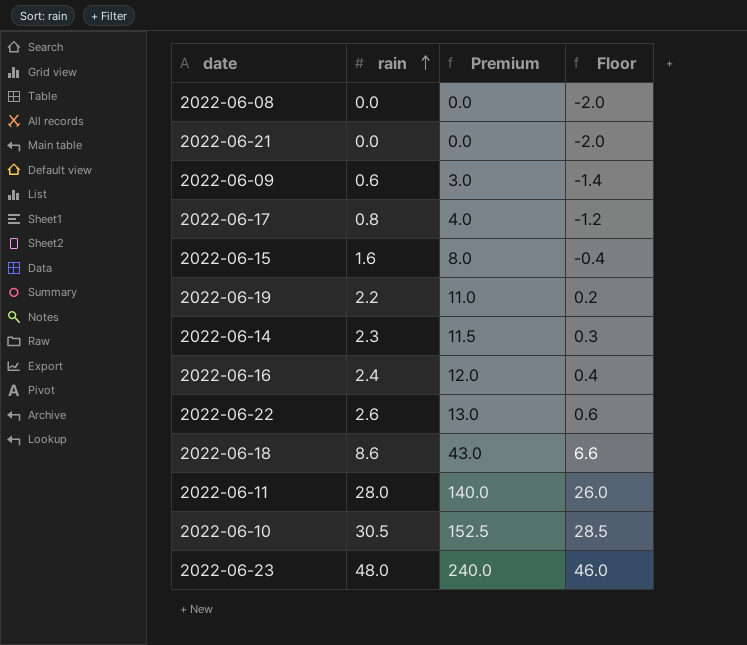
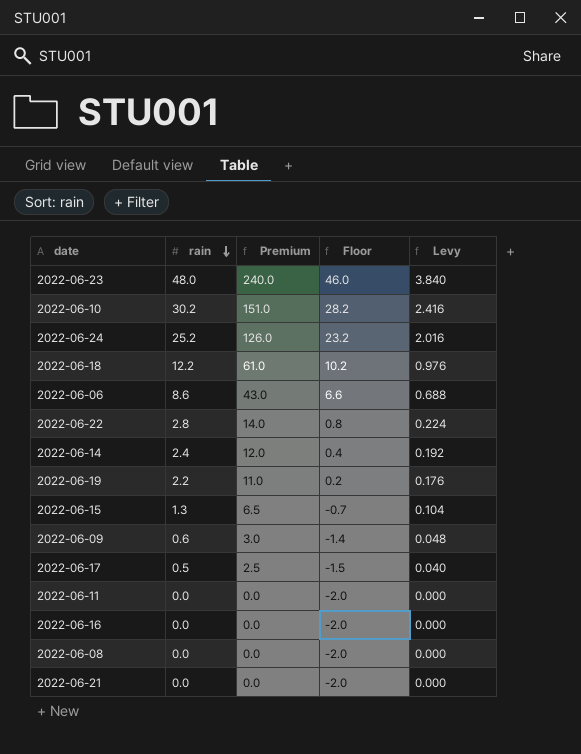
row order: rain ascending -> rain descending
column Levy | formula: none -> [rain] * 0.08
2022-06-10 | rain: 30.5 -> 30.2
2022-06-10 | Premium: 152.5 -> 151.0
2022-06-10 | Floor: 28.5 -> 28.2
row 2022-06-24: none -> 25.2 | 126.0 | 23.2 | 2.016
2022-06-18 | rain: 8.6 -> 12.2
2022-06-18 | Premium: 43.0 -> 61.0
2022-06-18 | Floor: 6.6 -> 10.2
row 2022-06-06: none -> 8.6 | 43.0 | 6.6 | 0.688
2022-06-22 | rain: 2.6 -> 2.8
2022-06-22 | Premium: 13.0 -> 14.0
2022-06-22 | Floor: 0.6 -> 0.8
2022-06-14 | rain: 2.3 -> 2.4
2022-06-14 | Premium: 11.5 -> 12.0
2022-06-14 | Floor: 0.3 -> 0.4
2022-06-15 | rain: 1.6 -> 1.3
2022-06-15 | Premium: 8.0 -> 6.5
2022-06-15 | Floor: -0.4 -> -0.7
2022-06-17 | rain: 0.8 -> 0.5
2022-06-17 | Premium: 4.0 -> 2.5
2022-06-17 | Floor: -1.2 -> -1.5
2022-06-11 | rain: 28.0 -> 0.0
2022-06-11 | Premium: 140.0 -> 0.0
2022-06-11 | Floor: 26.0 -> -2.0
2022-06-16 | rain: 2.4 -> 0.0
2022-06-16 | Premium: 12.0 -> 0.0
2022-06-16 | Floor: 0.4 -> -2.0

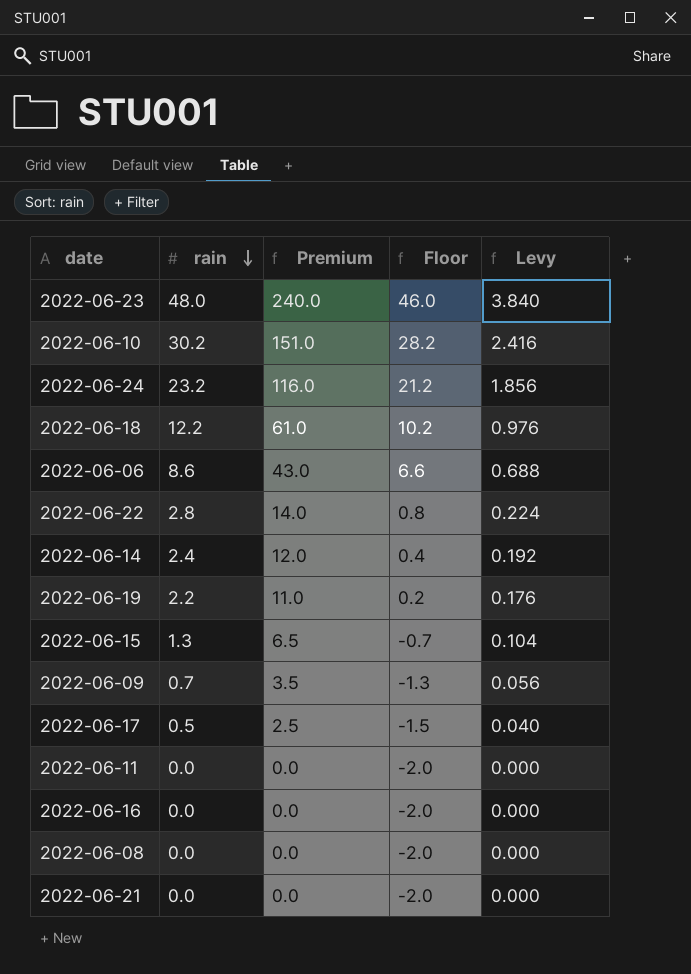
2022-06-24 | rain: 25.2 -> 23.2
2022-06-24 | Premium: 126.0 -> 116.0
2022-06-24 | Floor: 23.2 -> 21.2
2022-06-24 | Levy: 2.016 -> 1.856
2022-06-09 | rain: 0.6 -> 0.7
2022-06-09 | Premium: 3.0 -> 3.5
2022-06-09 | Floor: -1.4 -> -1.3
2022-06-09 | Levy: 0.048 -> 0.056

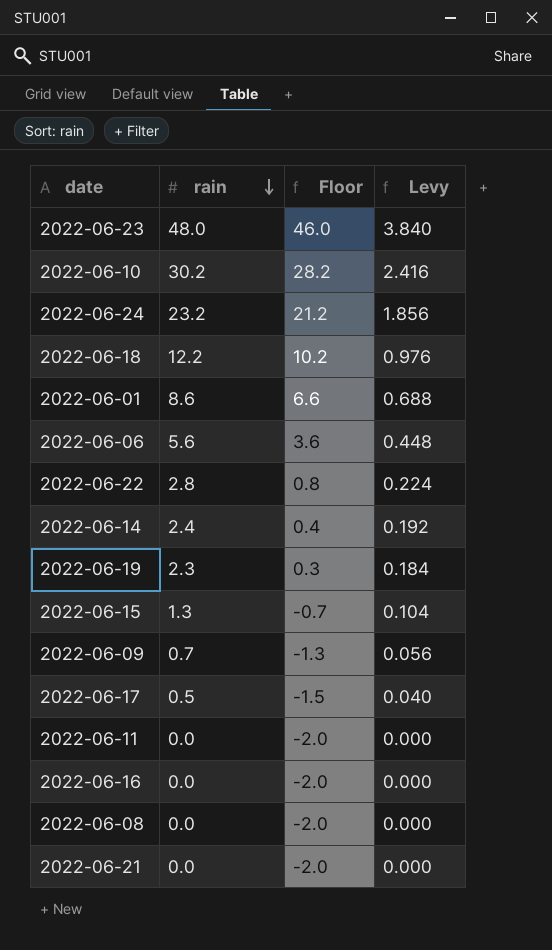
column Premium | formula: [rain] * 5 -> none
row 2022-06-01: none -> 8.6 | 6.6 | 0.688
2022-06-06 | rain: 8.6 -> 5.6
2022-06-06 | Floor: 6.6 -> 3.6
2022-06-06 | Levy: 0.688 -> 0.448
2022-06-19 | rain: 2.2 -> 2.3
2022-06-19 | Floor: 0.2 -> 0.3
2022-06-19 | Levy: 0.176 -> 0.184

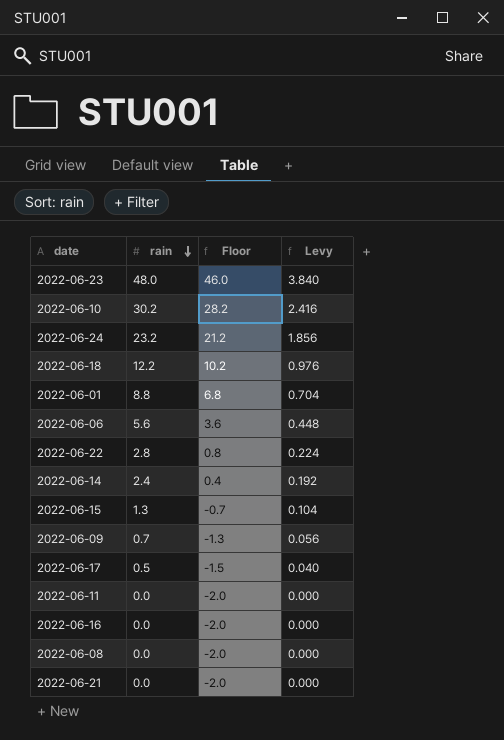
row 2022-06-19: 2.3 | 0.3 | 0.184 -> none
2022-06-01 | rain: 8.6 -> 8.8
2022-06-01 | Floor: 6.6 -> 6.8
2022-06-01 | Levy: 0.688 -> 0.704

